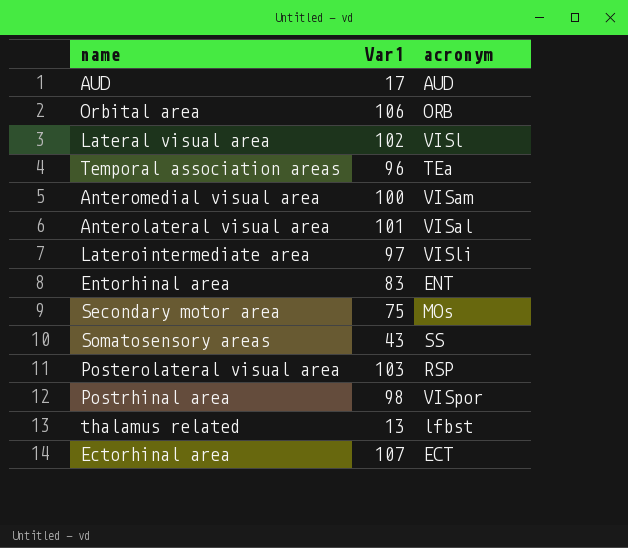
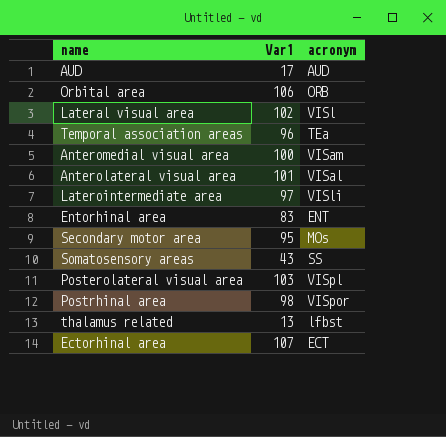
Secondary motor area | Var1: 75 -> 95
Posterolateral visual area | acronym: RSP -> VISpl

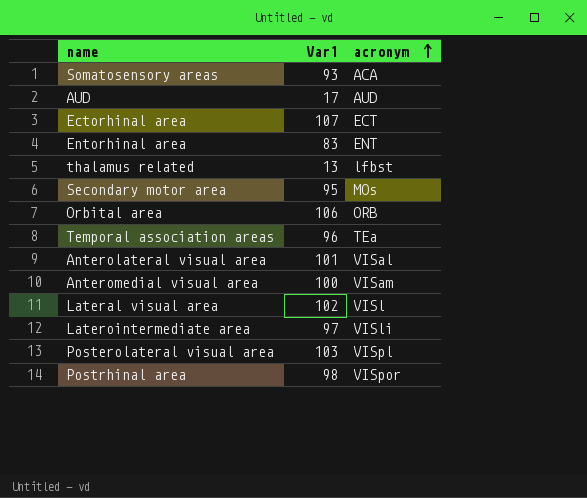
row order: none -> acronym ascending
Somatosensory areas | Var1: 43 -> 93
Somatosensory areas | acronym: SS -> ACA

